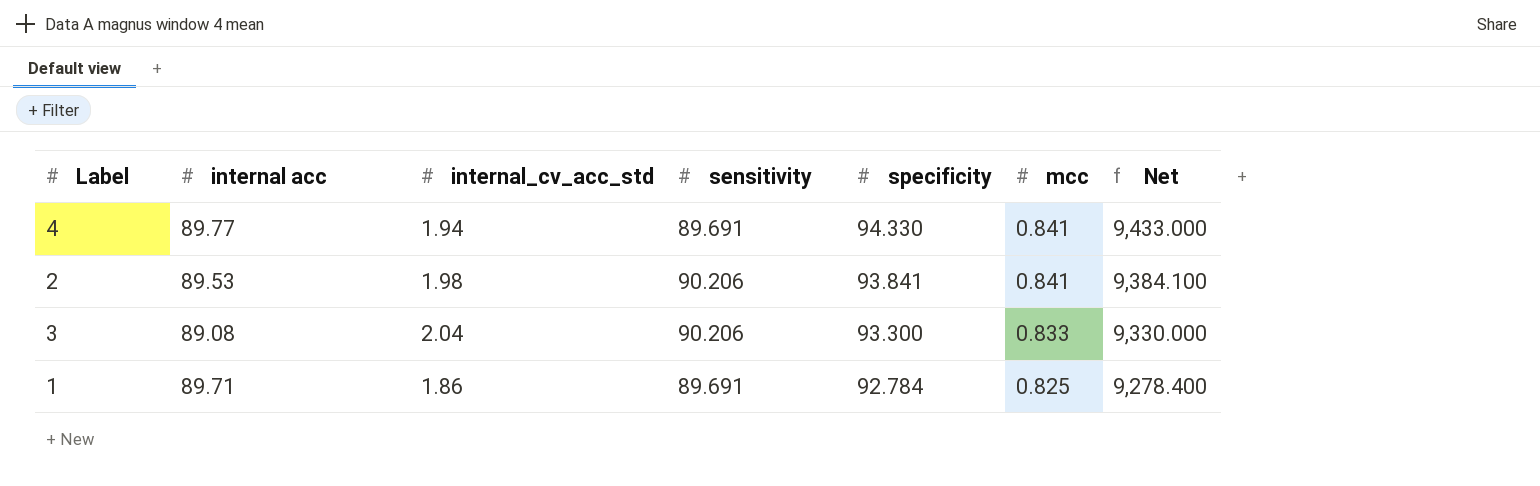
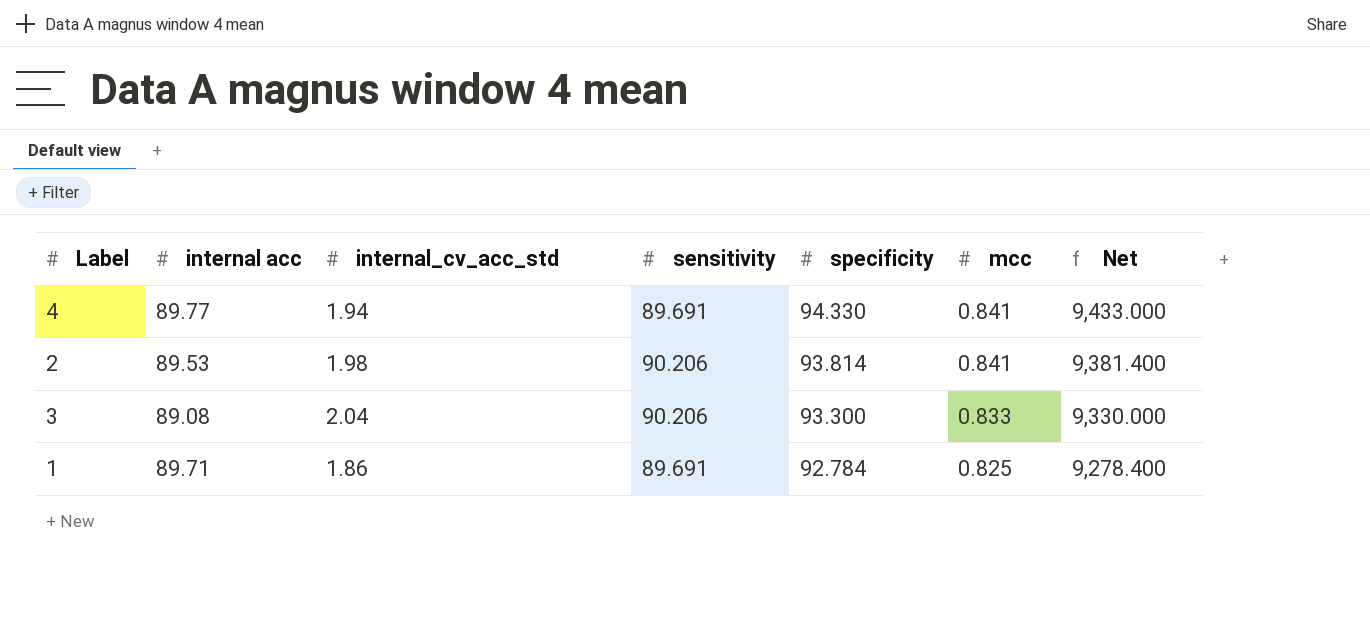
2 | specificity: 93.841 -> 93.814
2 | Net: 9,384.100 -> 9,381.400

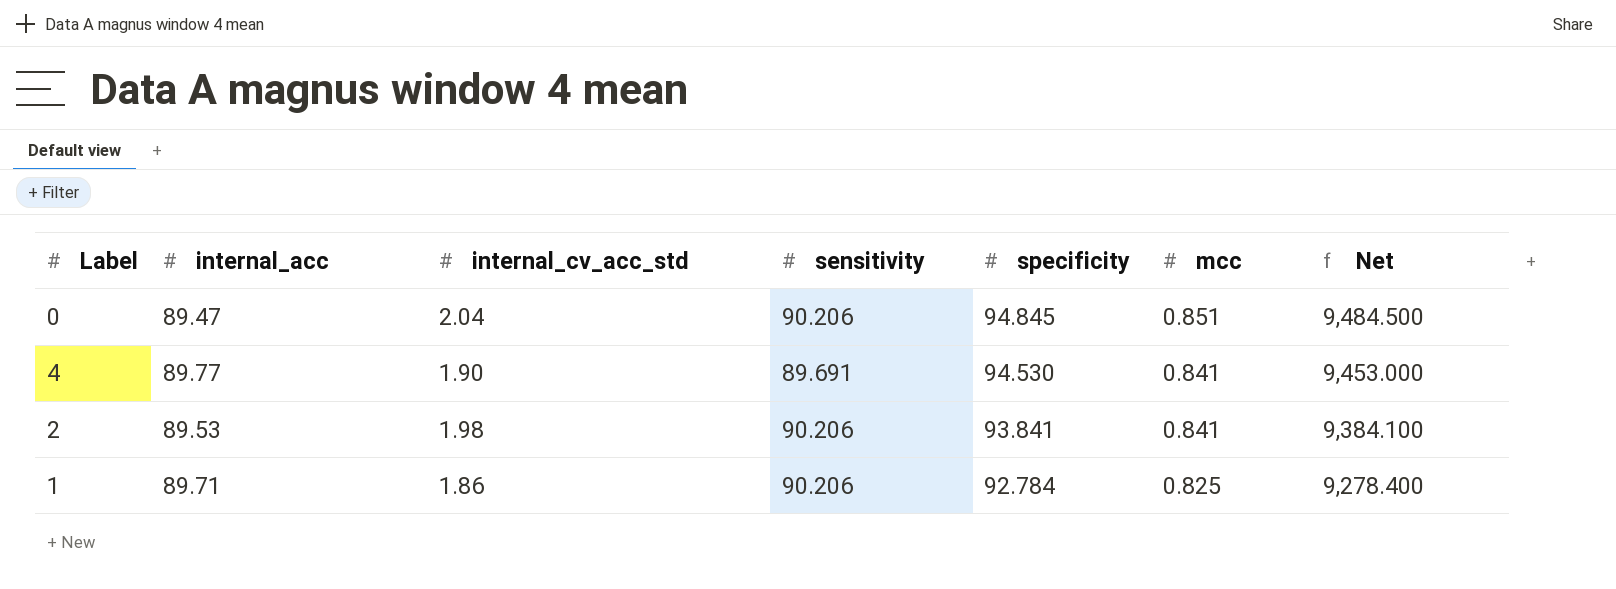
column name: internal acc -> internal_acc
row 3: 89.08 | 2.04 | 90.206 | 93.300 | 0.833 | 9,330.000 -> none
row 0: none -> 89.47 | 2.04 | 90.206 | 94.845 | 0.851 | 9,484.500
4 | internal_cv_acc_std: 1.94 -> 1.90
4 | specificity: 94.330 -> 94.530
4 | Net: 9,433.000 -> 9,453.000
2 | specificity: 93.814 -> 93.841
2 | Net: 9,381.400 -> 9,384.100
1 | sensitivity: 89.691 -> 90.206

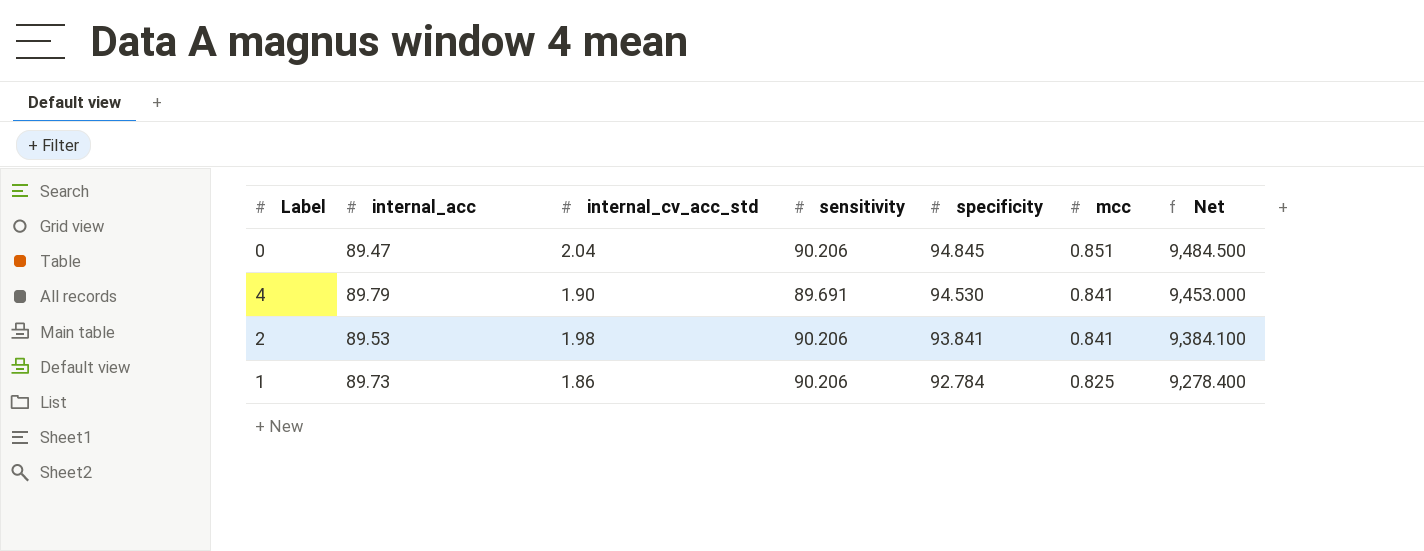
4 | internal_acc: 89.77 -> 89.79
1 | internal_acc: 89.71 -> 89.73

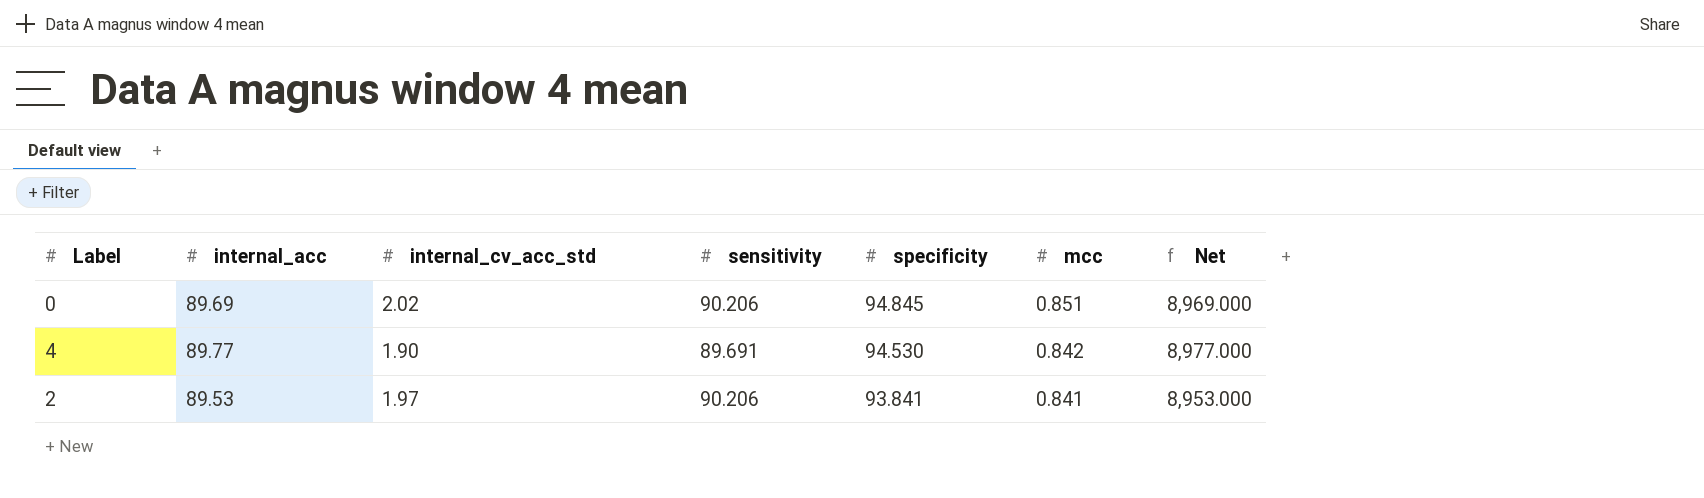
column Net | formula: [specificity] * 100 -> [internal_acc] * 100
row 1: 89.73 | 1.86 | 90.206 | 92.784 | 0.825 | 9,278.400 -> none
0 | internal_acc: 89.47 -> 89.69
0 | internal_cv_acc_std: 2.04 -> 2.02
4 | internal_acc: 89.79 -> 89.77
4 | mcc: 0.841 -> 0.842
2 | internal_cv_acc_std: 1.98 -> 1.97

